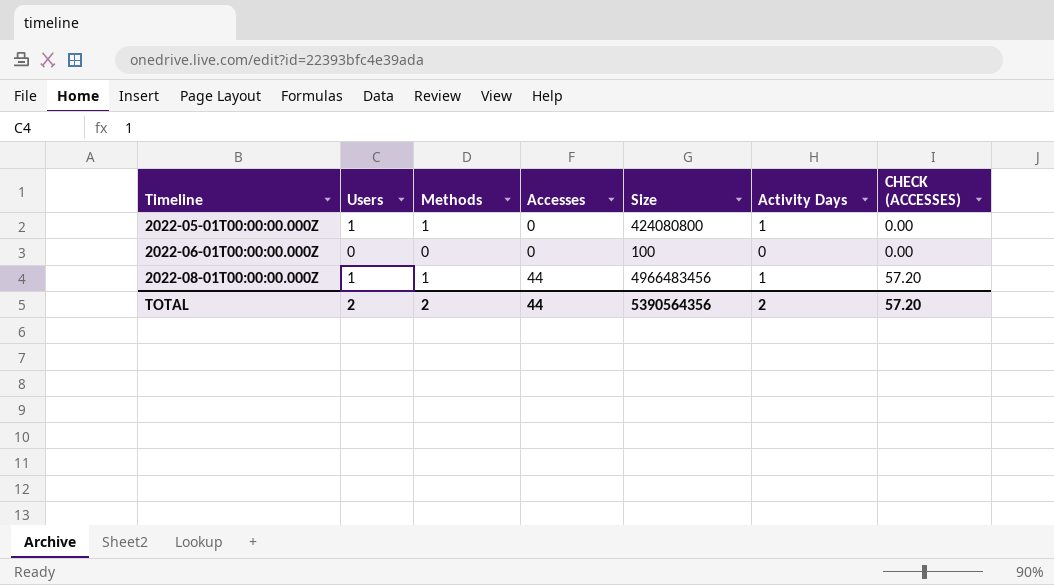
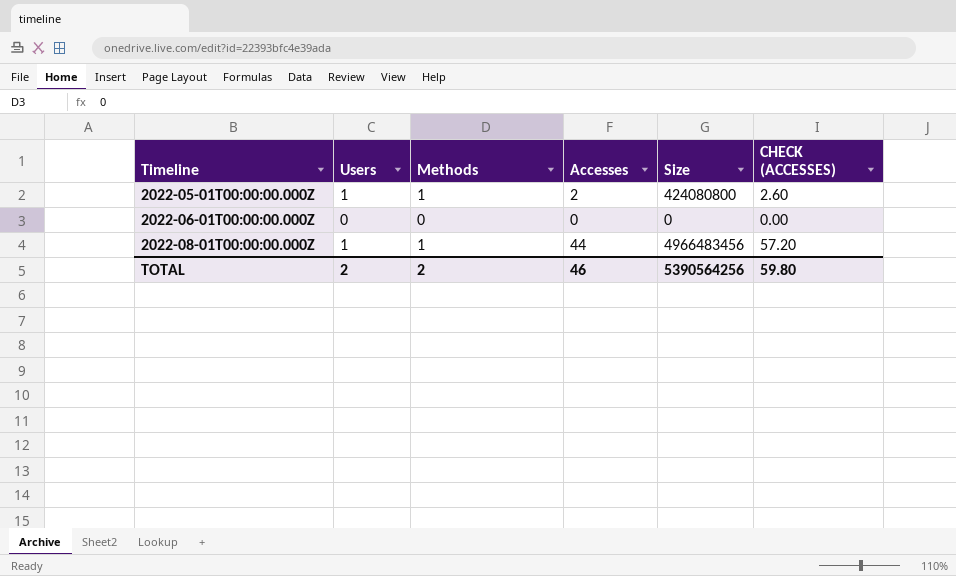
column Activity Days | position: 6 -> none
2022-05-01T00:00:00.000Z | Accesses: 0 -> 2
2022-05-01T00:00:00.000Z | CHECK (ACCESSES): 0.00 -> 2.60
2022-06-01T00:00:00.000Z | Size: 100 -> 0
TOTAL | Accesses: 44 -> 46
TOTAL | Size: 5390564356 -> 5390564256
TOTAL | CHECK (ACCESSES): 57.20 -> 59.80

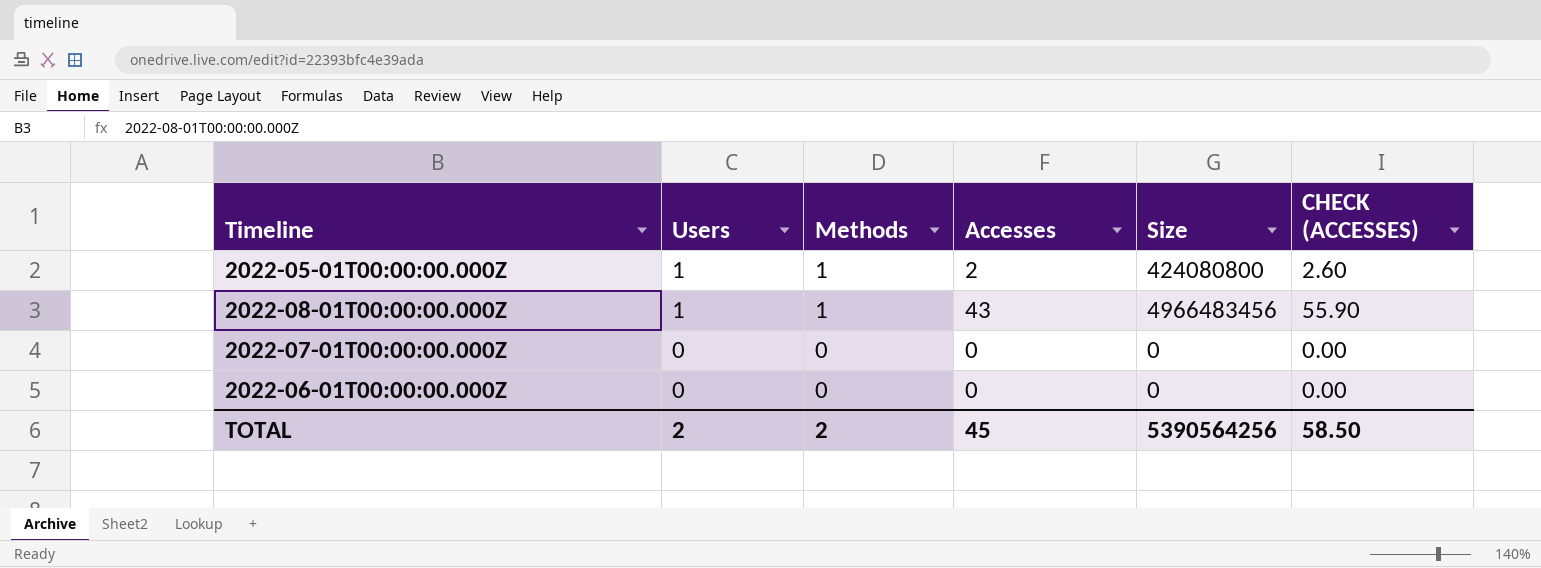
row order: Timeline ascending -> Users descending
2022-08-01T00:00:00.000Z | Accesses: 44 -> 43
2022-08-01T00:00:00.000Z | CHECK (ACCESSES): 57.20 -> 55.90
row 2022-07-01T00:00:00.000Z: none -> 0 | 0 | 0 | 0 | 0.00
TOTAL | Accesses: 46 -> 45
TOTAL | CHECK (ACCESSES): 59.80 -> 58.50

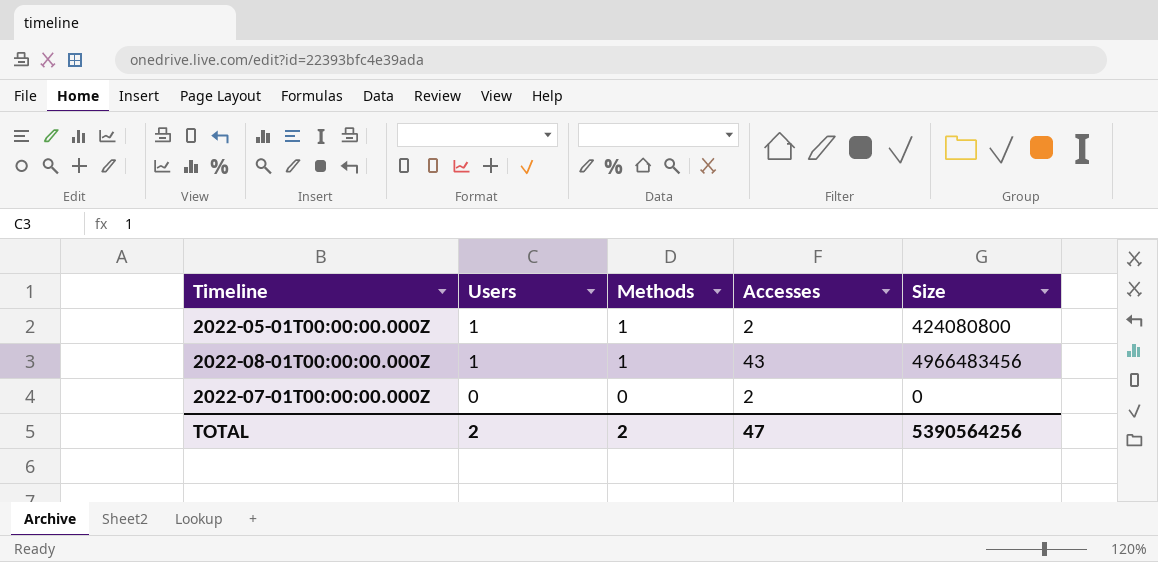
column CHECK (ACCESSES) | formula: [Accesses] * 1.3 -> none
row 2022-06-01T00:00:00.000Z: 0 | 0 | 0 | 0 | 0.00 -> none
2022-07-01T00:00:00.000Z | Accesses: 0 -> 2
TOTAL | Accesses: 45 -> 47

